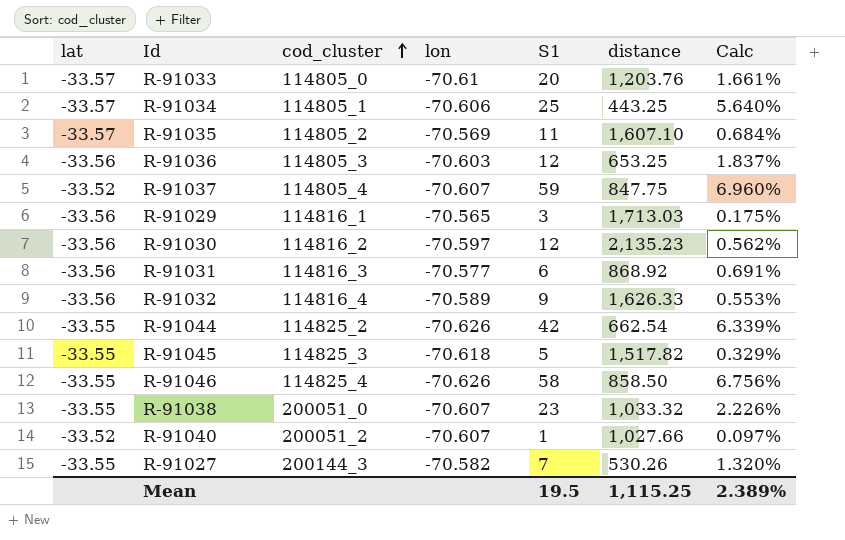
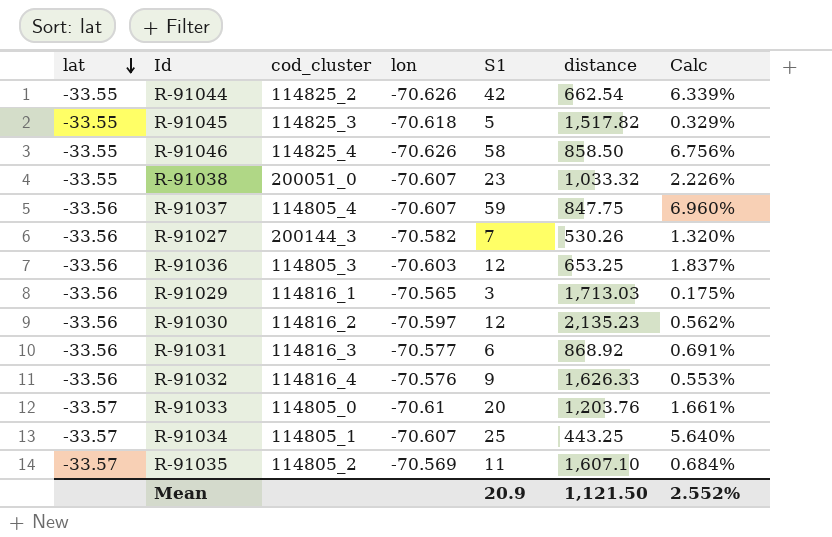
row order: cod_cluster ascending -> lat descending
row R-91040: -33.52 | 200051_2 | -70.607 | 1 | 1,027.66 | 0.097% -> none
R-91037 | lat: -33.52 -> -33.56
R-91027 | lat: -33.55 -> -33.56
R-91032 | lon: -70.589 -> -70.576
R-91034 | lon: -70.606 -> -70.607
Mean | S1: 19.5 -> 20.9
Mean | distance: 1,115.25 -> 1,121.50
Mean | Calc: 2.389% -> 2.552%

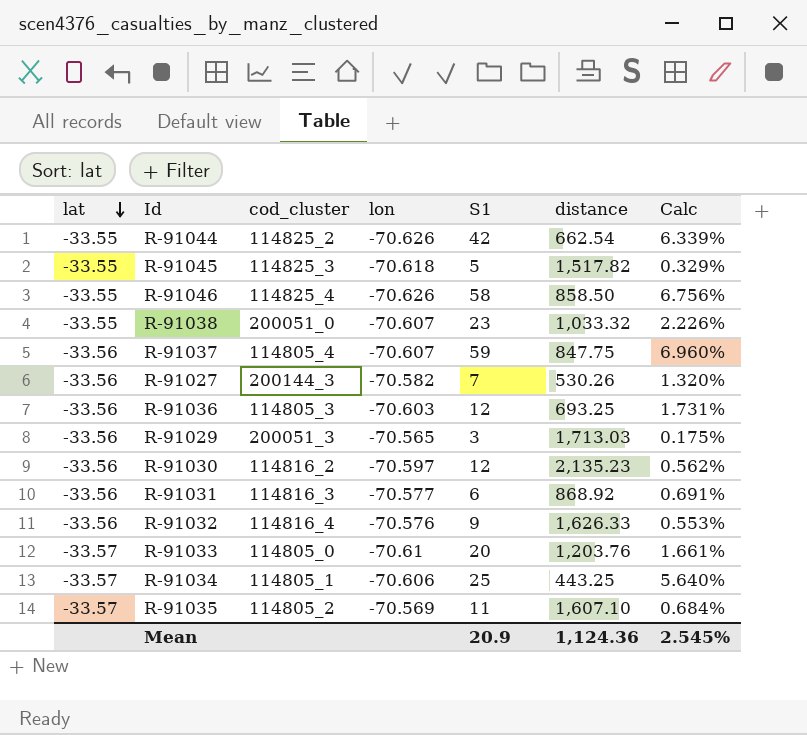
R-91036 | distance: 653.25 -> 693.25
R-91036 | Calc: 1.837% -> 1.731%
R-91029 | cod_cluster: 114816_1 -> 200051_3
R-91034 | lon: -70.607 -> -70.606
Mean | distance: 1,121.50 -> 1,124.36
Mean | Calc: 2.552% -> 2.545%

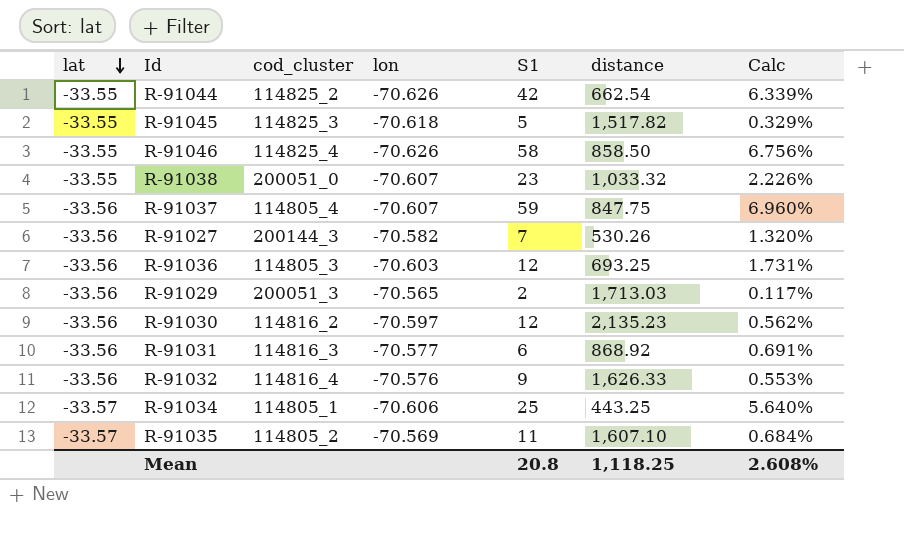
row R-91033: -33.57 | 114805_0 | -70.61 | 20 | 1,203.76 | 1.661% -> none
R-91029 | S1: 3 -> 2
R-91029 | Calc: 0.175% -> 0.117%
Mean | S1: 20.9 -> 20.8
Mean | distance: 1,124.36 -> 1,118.25
Mean | Calc: 2.545% -> 2.608%

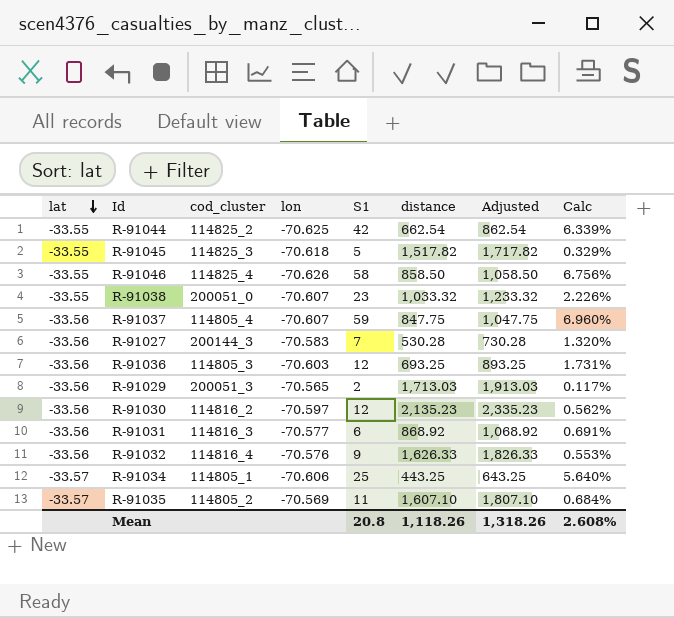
column Adjusted | formula: none -> [distance] + 200
R-91044 | lon: -70.626 -> -70.625
R-91027 | lon: -70.582 -> -70.583
R-91027 | distance: 530.26 -> 530.28
Mean | distance: 1,118.25 -> 1,118.26

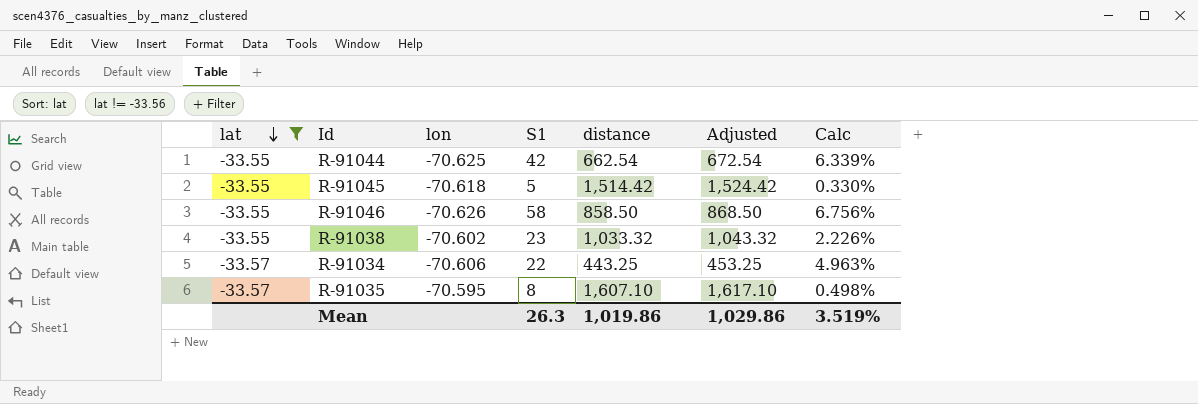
filter: none -> lat != -33.56
column cod_cluster | position: 3 -> none
column Adjusted | formula: [distance] + 200 -> [distance] + 10
R-91045 | distance: 1,517.82 -> 1,514.42
R-91045 | Calc: 0.329% -> 0.330%
R-91038 | lon: -70.607 -> -70.602
R-91034 | S1: 25 -> 22
R-91034 | Calc: 5.640% -> 4.963%
R-91035 | lon: -70.569 -> -70.595
R-91035 | S1: 11 -> 8
R-91035 | Calc: 0.684% -> 0.498%
Mean | S1: 20.8 -> 26.3
Mean | distance: 1,118.26 -> 1,019.86
Mean | Adjusted: 1,318.26 -> 1,029.86
Mean | Calc: 2.608% -> 3.519%

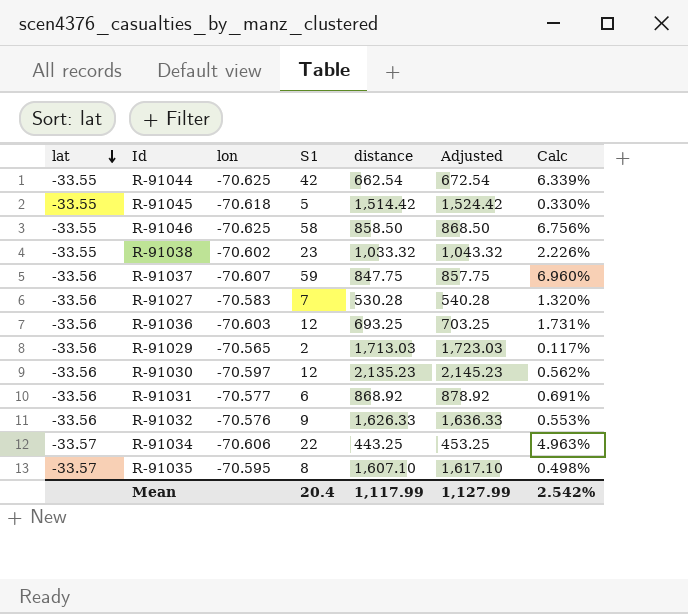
filter: lat != -33.56 -> none
R-91046 | lon: -70.626 -> -70.625
Mean | S1: 26.3 -> 20.4
Mean | distance: 1,019.86 -> 1,117.99
Mean | Adjusted: 1,029.86 -> 1,127.99
Mean | Calc: 3.519% -> 2.542%

